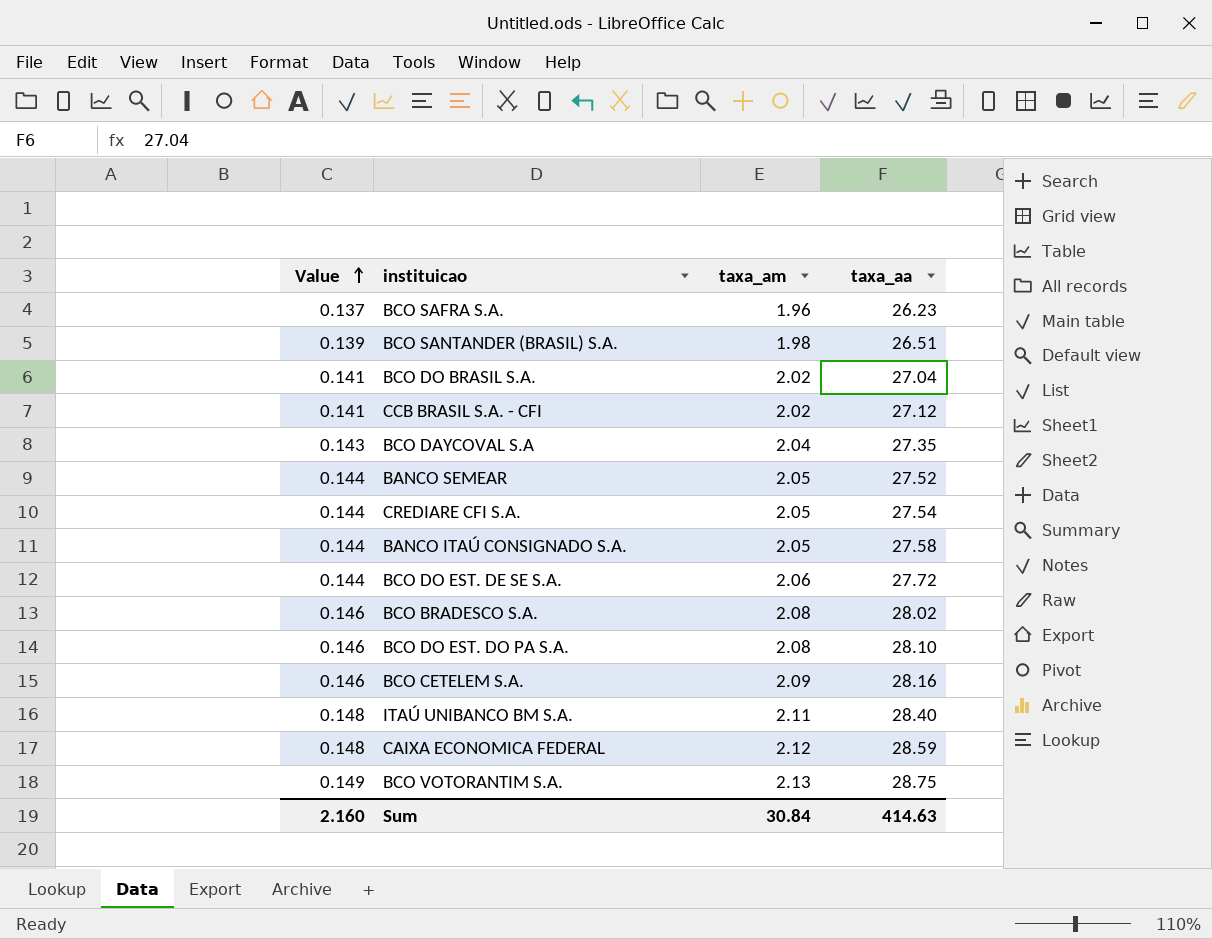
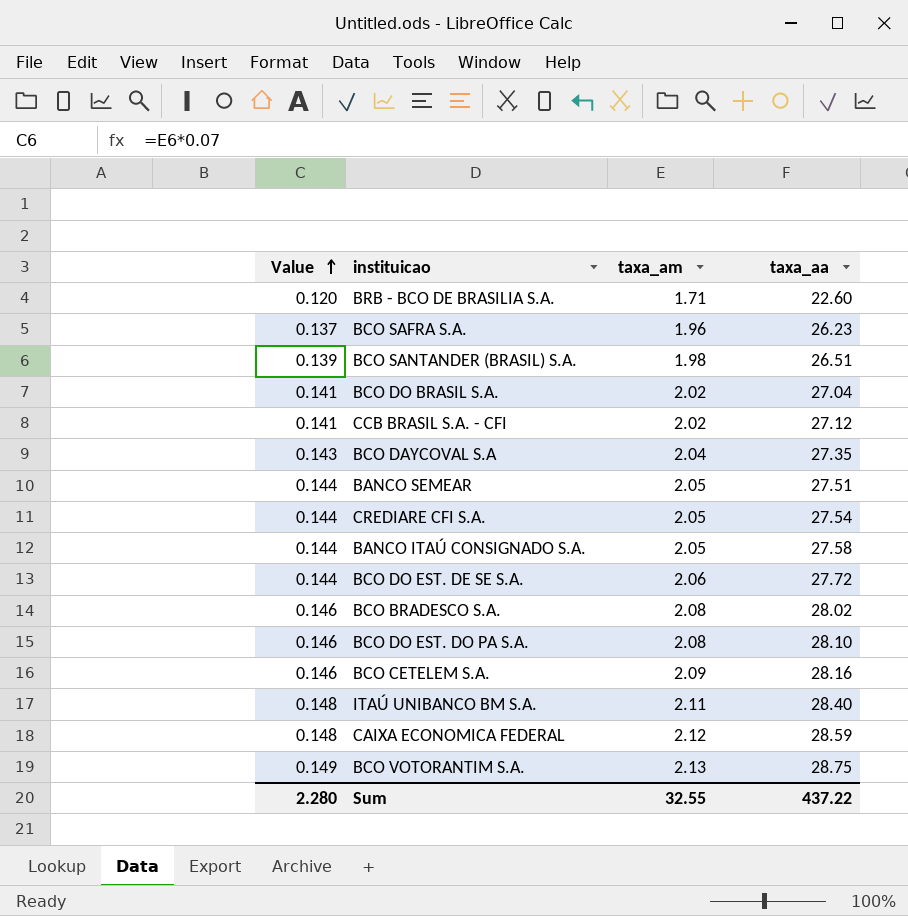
row BRB - BCO DE BRASILIA S.A.: none -> 0.120 | 1.71 | 22.60
BANCO SEMEAR | taxa_aa: 27.52 -> 27.51
Sum | Value: 2.160 -> 2.280
Sum | taxa_am: 30.84 -> 32.55
Sum | taxa_aa: 414.63 -> 437.22

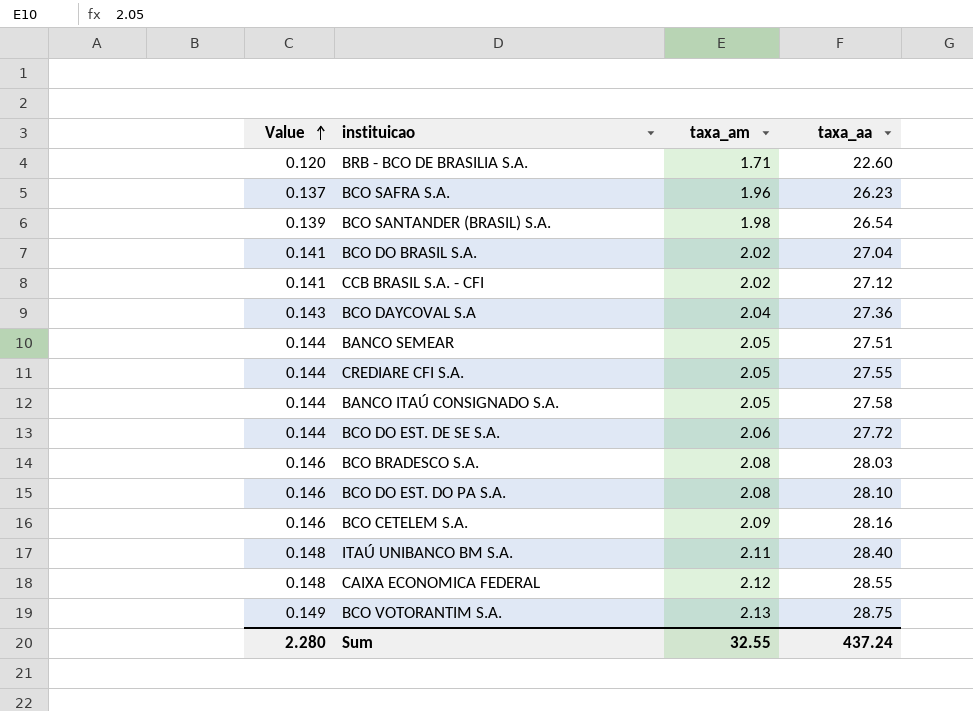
BCO SANTANDER (BRASIL) S.A. | taxa_aa: 26.51 -> 26.54
BCO DAYCOVAL S.A | taxa_aa: 27.35 -> 27.36
CREDIARE CFI S.A. | taxa_aa: 27.54 -> 27.55
BCO BRADESCO S.A. | taxa_aa: 28.02 -> 28.03
CAIXA ECONOMICA FEDERAL | taxa_aa: 28.59 -> 28.55
Sum | taxa_aa: 437.22 -> 437.24

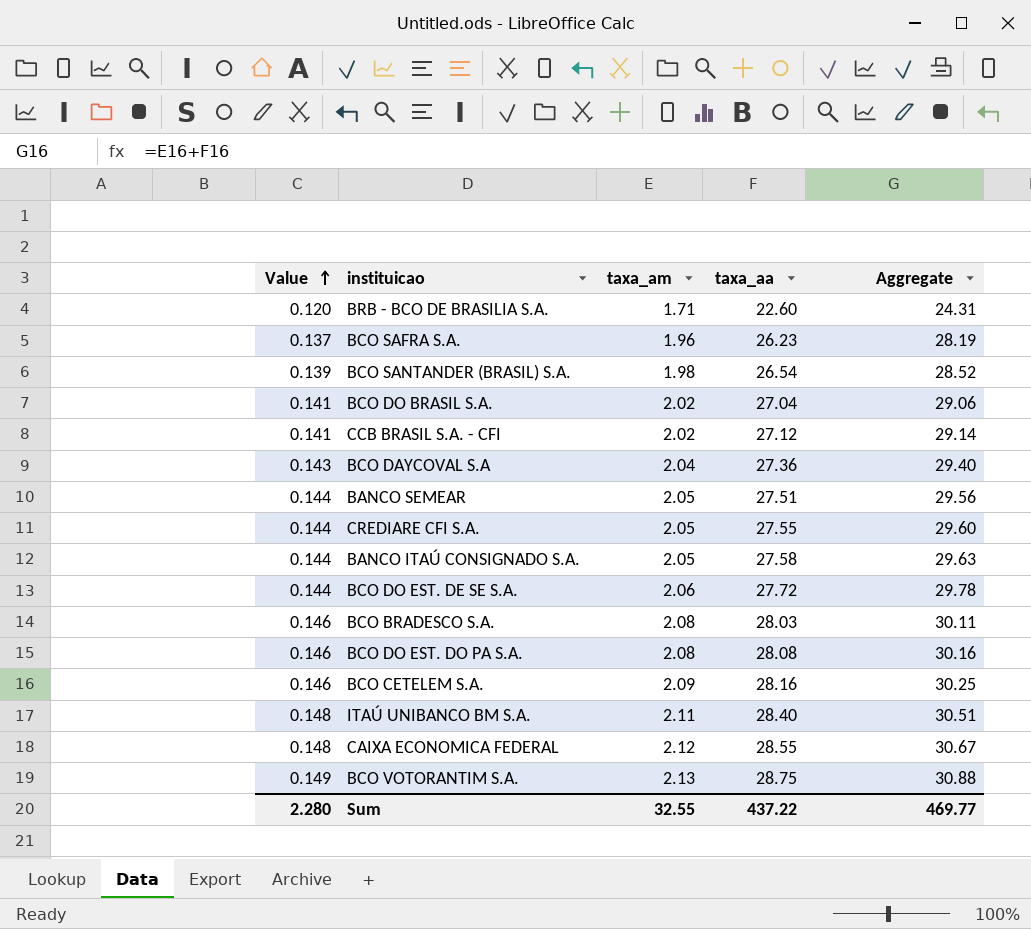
column Aggregate | formula: none -> [taxa_am] + [taxa_aa]
BCO DO EST. DO PA S.A. | taxa_aa: 28.10 -> 28.08
Sum | taxa_aa: 437.24 -> 437.22

